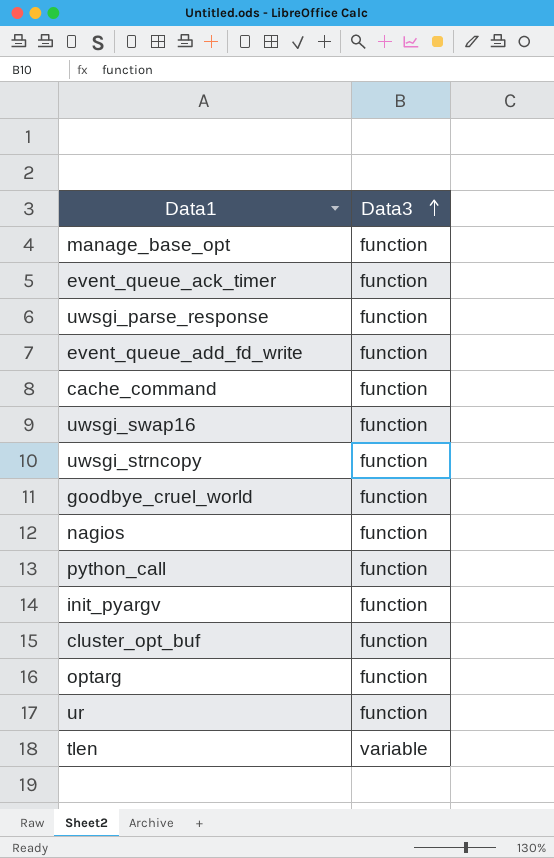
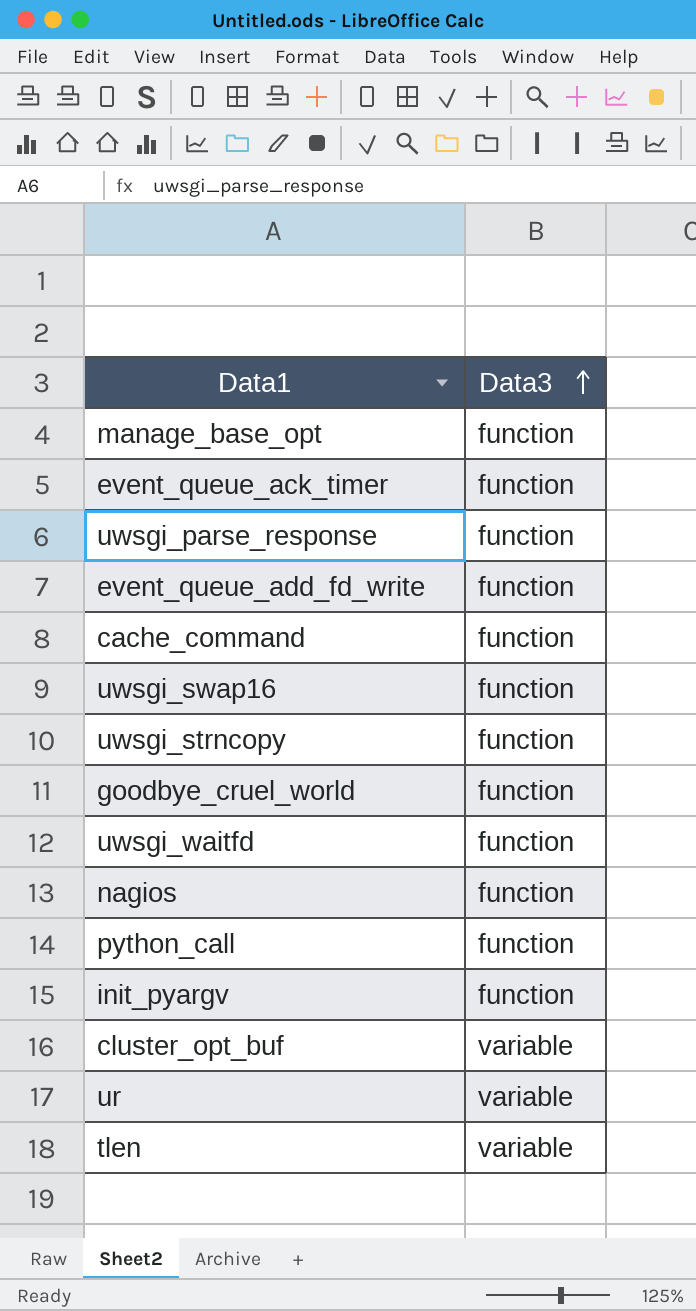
row optarg: function -> none
row uwsgi_waitfd: none -> function
cluster_opt_buf | Data3: function -> variable
ur | Data3: function -> variable

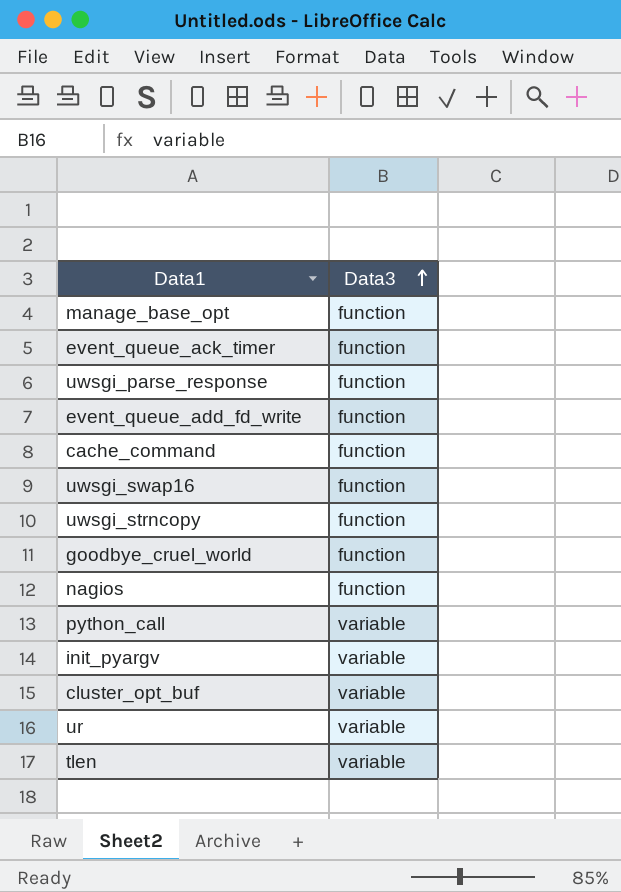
row uwsgi_waitfd: function -> none
python_call | Data3: function -> variable
init_pyargv | Data3: function -> variable

